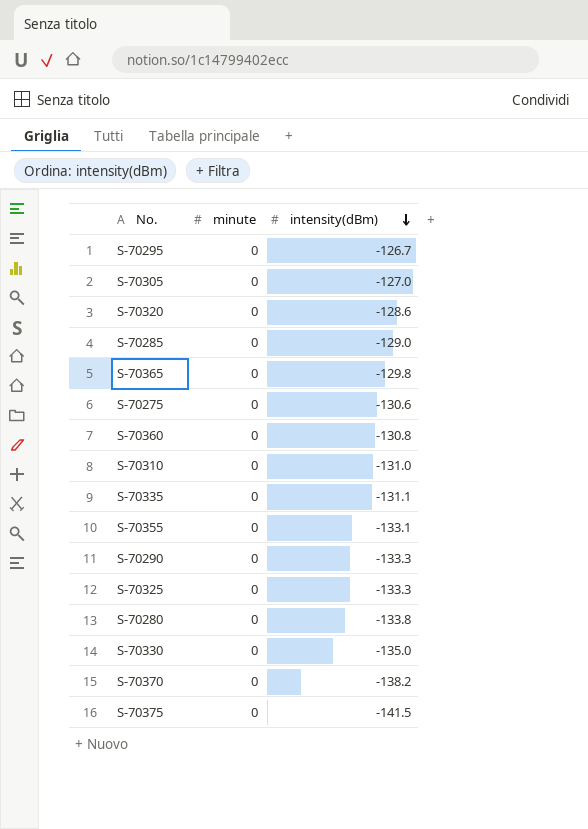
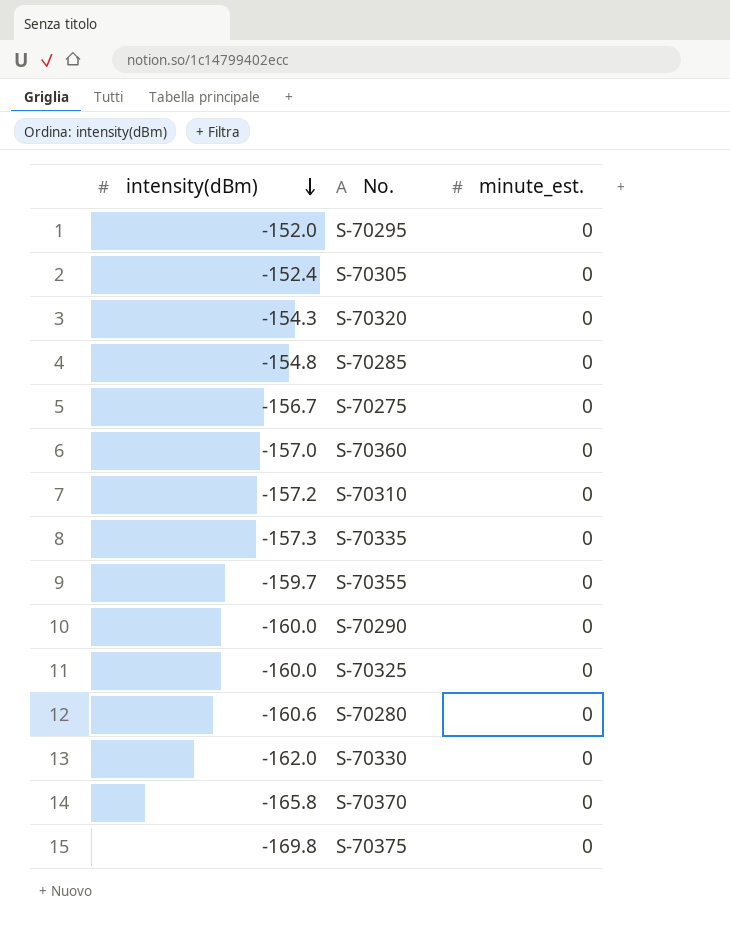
column intensity(dBm) | position: 3 -> 1
column name: minute -> minute_est.
row S-70365: 0 | -129.8 -> none
S-70295 | intensity(dBm): -126.7 -> -152.0
S-70305 | intensity(dBm): -127.0 -> -152.4
S-70320 | intensity(dBm): -128.6 -> -154.3
S-70285 | intensity(dBm): -129.0 -> -154.8
S-70275 | intensity(dBm): -130.6 -> -156.7
S-70360 | intensity(dBm): -130.8 -> -157.0
S-70310 | intensity(dBm): -131.0 -> -157.2
S-70335 | intensity(dBm): -131.1 -> -157.3
S-70355 | intensity(dBm): -133.1 -> -159.7
S-70290 | intensity(dBm): -133.3 -> -160.0
S-70325 | intensity(dBm): -133.3 -> -160.0
S-70280 | intensity(dBm): -133.8 -> -160.6
S-70330 | intensity(dBm): -135.0 -> -162.0
S-70370 | intensity(dBm): -138.2 -> -165.8
S-70375 | intensity(dBm): -141.5 -> -169.8

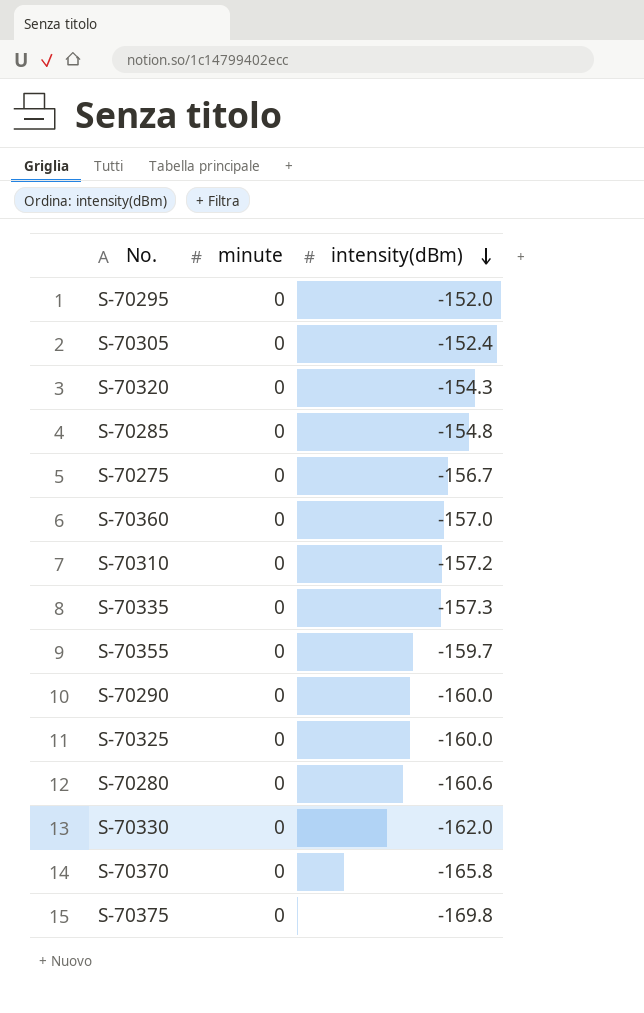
column name: minute_est. -> minute
column intensity(dBm) | position: 1 -> 3

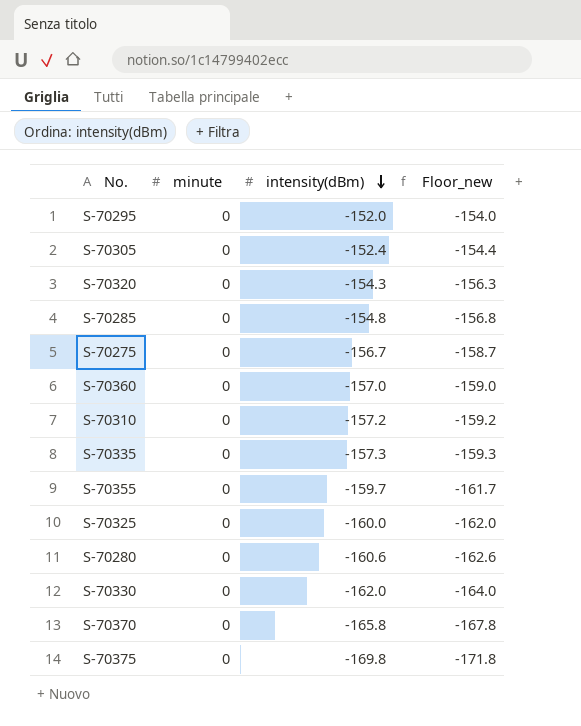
column Floor_new | formula: none -> [intensity(dBm)] - 2
row S-70290: 0 | -160.0 -> none

